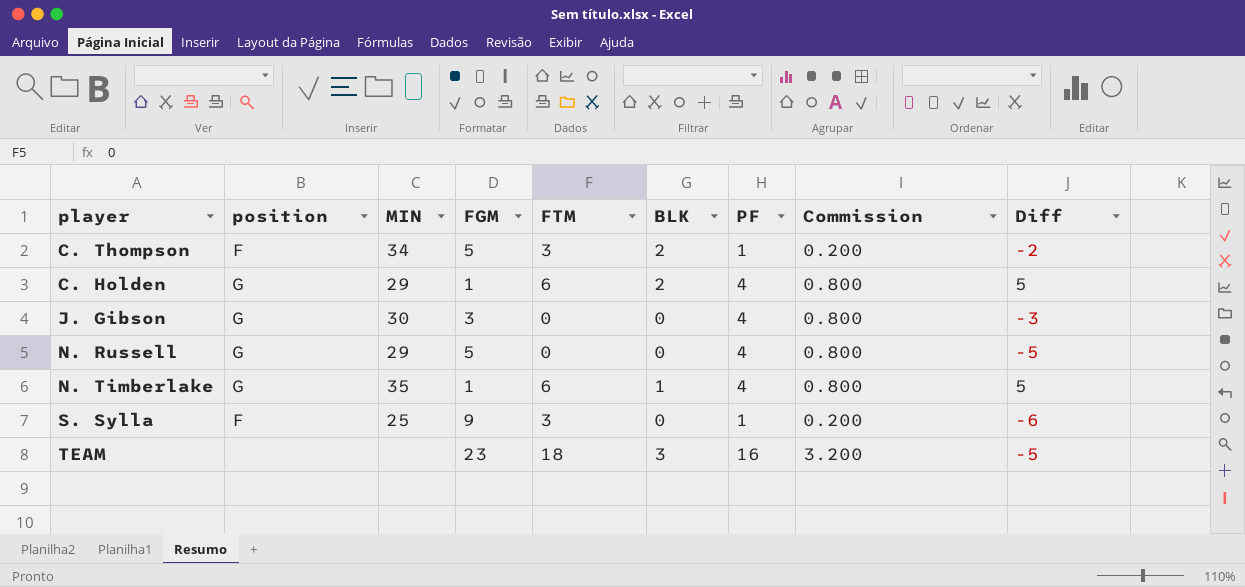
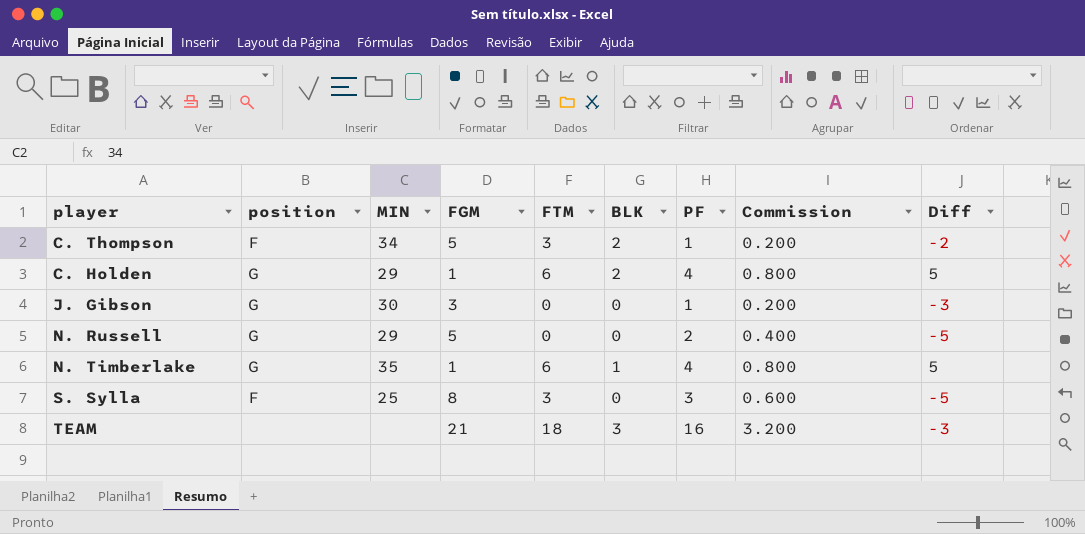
J. Gibson | PF: 4 -> 1
J. Gibson | Commission: 0.800 -> 0.200
N. Russell | PF: 4 -> 2
N. Russell | Commission: 0.800 -> 0.400
S. Sylla | FGM: 9 -> 8
S. Sylla | PF: 1 -> 3
S. Sylla | Commission: 0.200 -> 0.600
S. Sylla | Diff: -6 -> -5
TEAM | FGM: 23 -> 21
TEAM | Diff: -5 -> -3

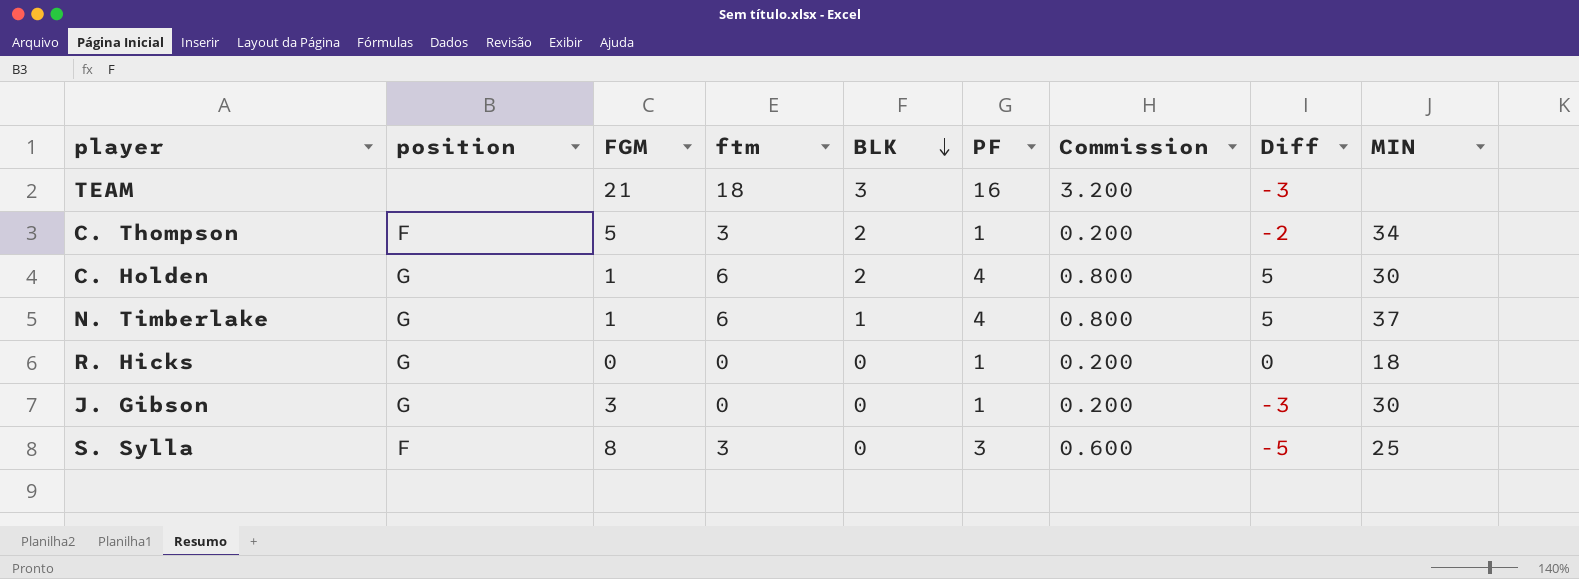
row order: none -> BLK descending
column name: FTM -> ftm
column MIN | position: 3 -> 9
row N. Russell: G | 29 | 5 | 0 | 0 | 2 | 0.400 | -5 -> none
C. Holden | MIN: 29 -> 30
N. Timberlake | MIN: 35 -> 37
row R. Hicks: none -> G | 0 | 0 | 0 | 1 | 0.200 | 0 | 18

